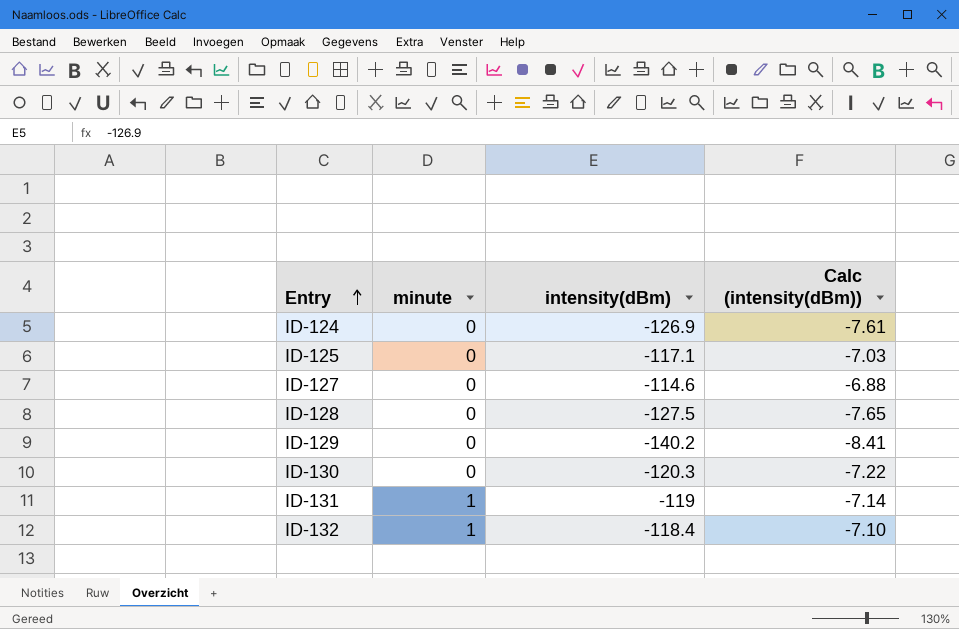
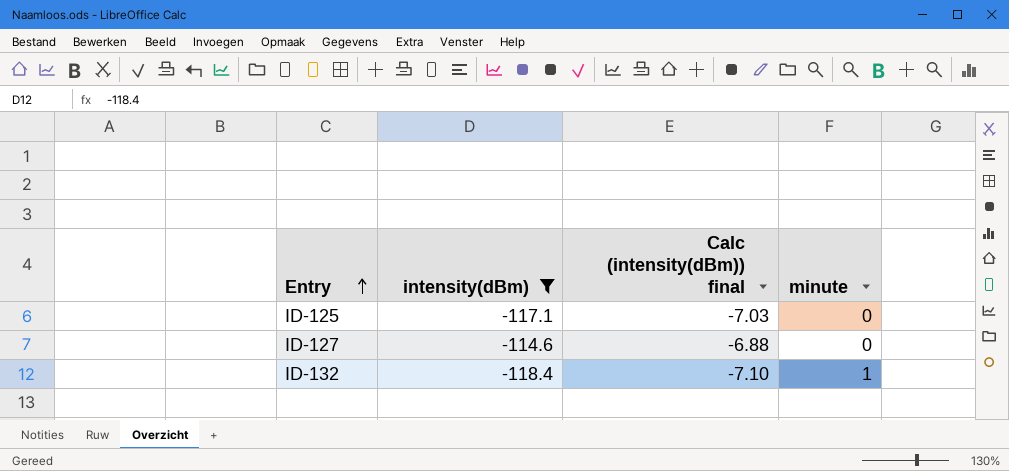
filter: none -> intensity(dBm) >= -118.4
column name: Calc (intensity(dBm)) -> Calc (intensity(dBm)) final
column minute | position: 2 -> 4

